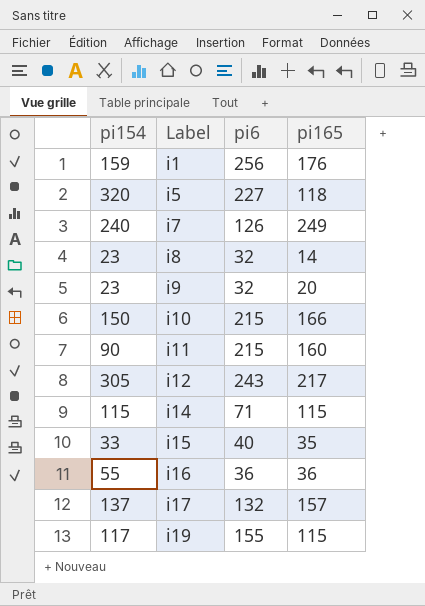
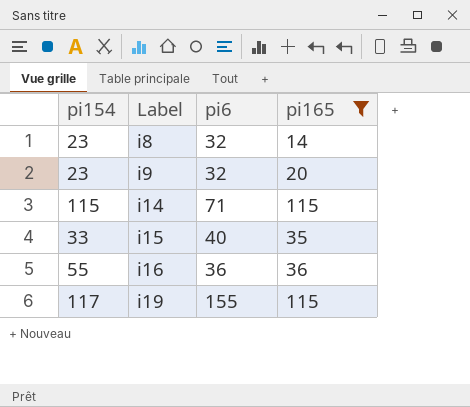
filter: none -> pi165 <= 115

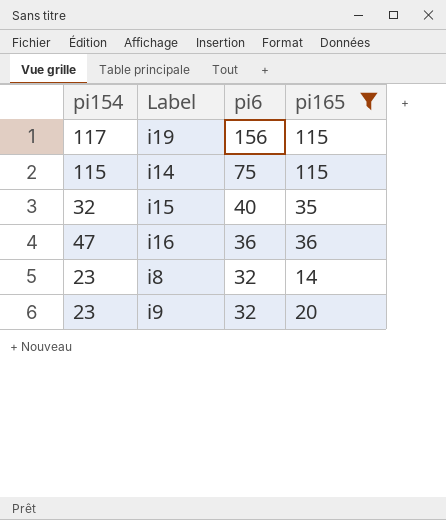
row order: Label ascending -> pi6 descending
i19 | pi6: 155 -> 156
i14 | pi6: 71 -> 75
i15 | pi154: 33 -> 32
i16 | pi154: 55 -> 47

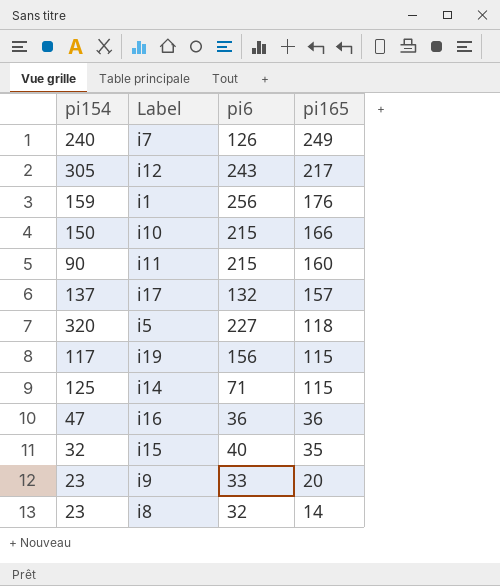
filter: pi165 <= 115 -> none
row order: pi6 descending -> pi165 descending
i14 | pi154: 115 -> 125
i14 | pi6: 75 -> 71
i9 | pi6: 32 -> 33

